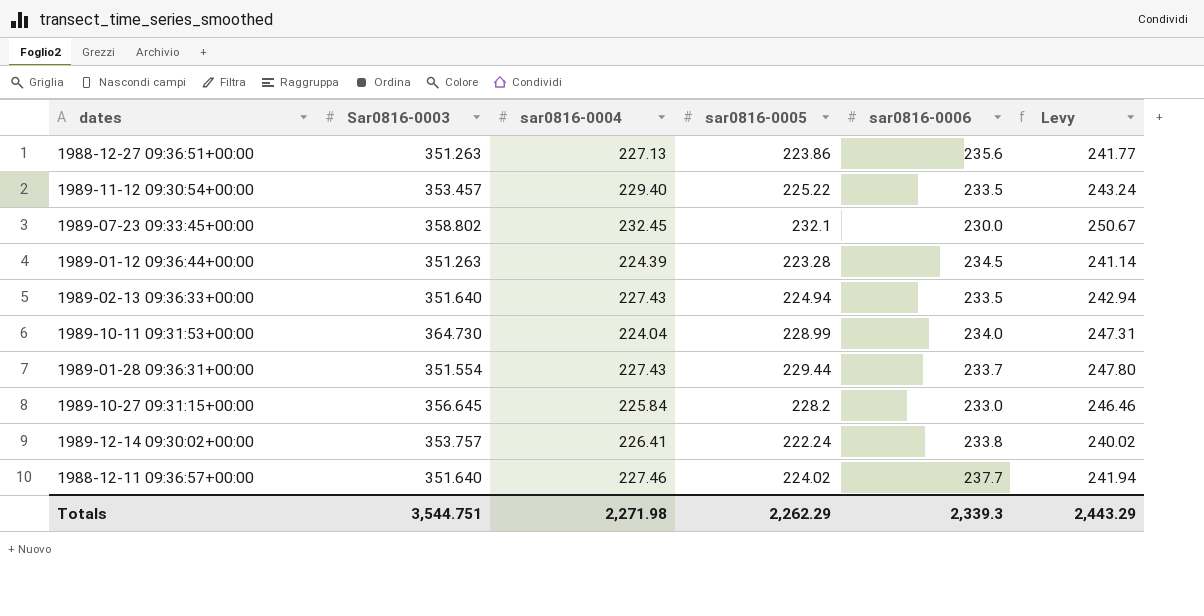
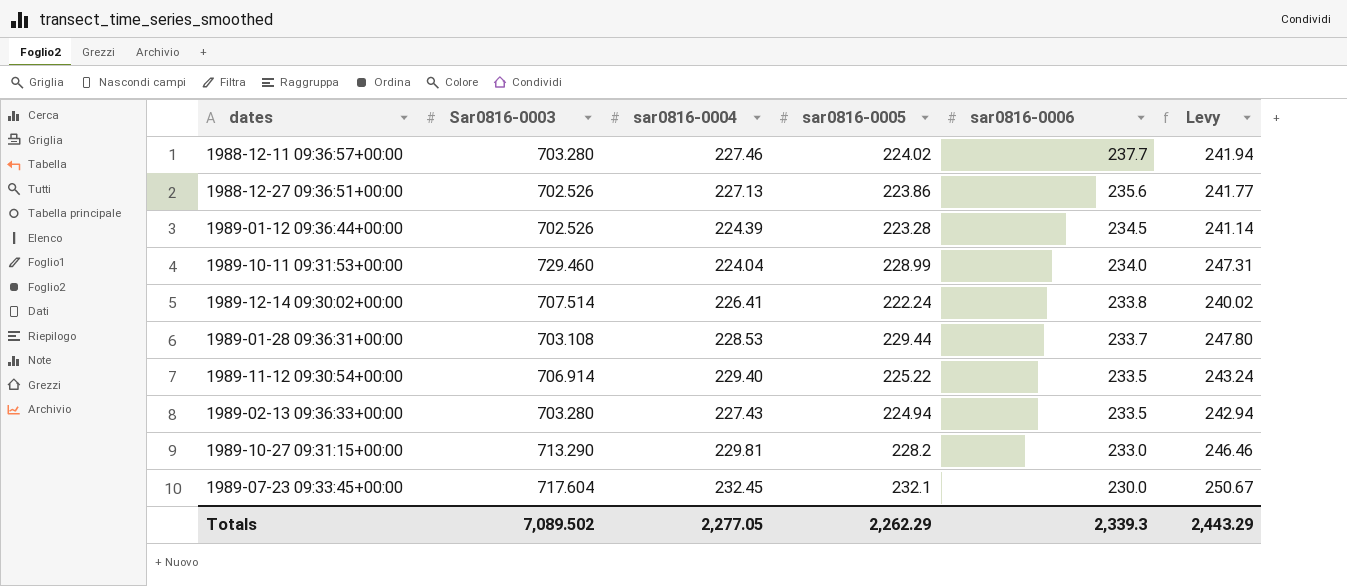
row order: none -> sar0816-0006 descending
1988-12-11 09:36:57+00:00 | Sar0816-0003: 351.640 -> 703.280
1988-12-27 09:36:51+00:00 | Sar0816-0003: 351.263 -> 702.526
1989-01-12 09:36:44+00:00 | Sar0816-0003: 351.263 -> 702.526
1989-10-11 09:31:53+00:00 | Sar0816-0003: 364.730 -> 729.460
1989-12-14 09:30:02+00:00 | Sar0816-0003: 353.757 -> 707.514
1989-01-28 09:36:31+00:00 | Sar0816-0003: 351.554 -> 703.108
1989-01-28 09:36:31+00:00 | sar0816-0004: 227.43 -> 228.53
1989-11-12 09:30:54+00:00 | Sar0816-0003: 353.457 -> 706.914
1989-02-13 09:36:33+00:00 | Sar0816-0003: 351.640 -> 703.280
1989-10-27 09:31:15+00:00 | Sar0816-0003: 356.645 -> 713.290
1989-10-27 09:31:15+00:00 | sar0816-0004: 225.84 -> 229.81
1989-07-23 09:33:45+00:00 | Sar0816-0003: 358.802 -> 717.604
Totals | Sar0816-0003: 3,544.751 -> 7,089.502
Totals | sar0816-0004: 2,271.98 -> 2,277.05

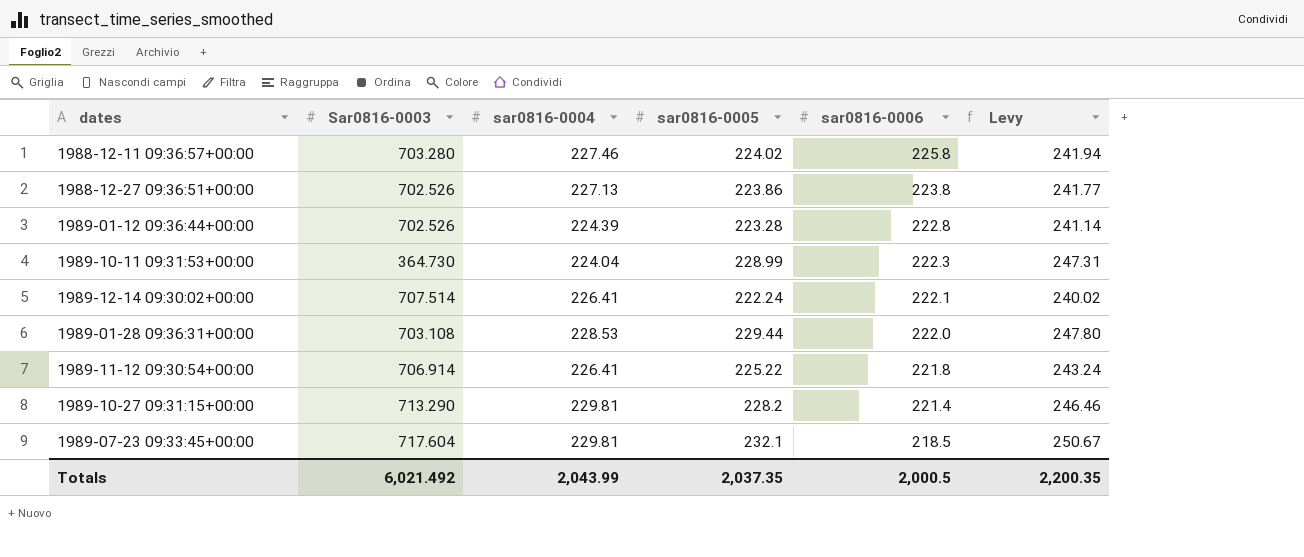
row 1989-02-13 09:36:33+00:00: 703.280 | 227.43 | 224.94 | 233.5 | 242.94 -> none
1988-12-11 09:36:57+00:00 | sar0816-0006: 237.7 -> 225.8
1988-12-27 09:36:51+00:00 | sar0816-0006: 235.6 -> 223.8
1989-01-12 09:36:44+00:00 | sar0816-0006: 234.5 -> 222.8
1989-10-11 09:31:53+00:00 | Sar0816-0003: 729.460 -> 364.730
1989-10-11 09:31:53+00:00 | sar0816-0006: 234.0 -> 222.3
1989-12-14 09:30:02+00:00 | sar0816-0006: 233.8 -> 222.1
1989-01-28 09:36:31+00:00 | sar0816-0006: 233.7 -> 222.0
1989-11-12 09:30:54+00:00 | sar0816-0004: 229.40 -> 226.41
1989-11-12 09:30:54+00:00 | sar0816-0006: 233.5 -> 221.8
1989-10-27 09:31:15+00:00 | sar0816-0006: 233.0 -> 221.4
1989-07-23 09:33:45+00:00 | sar0816-0004: 232.45 -> 229.81
1989-07-23 09:33:45+00:00 | sar0816-0006: 230.0 -> 218.5
Totals | Sar0816-0003: 7,089.502 -> 6,021.492
Totals | sar0816-0004: 2,277.05 -> 2,043.99
Totals | sar0816-0005: 2,262.29 -> 2,037.35
Totals | sar0816-0006: 2,339.3 -> 2,000.5
Totals | Levy: 2,443.29 -> 2,200.35

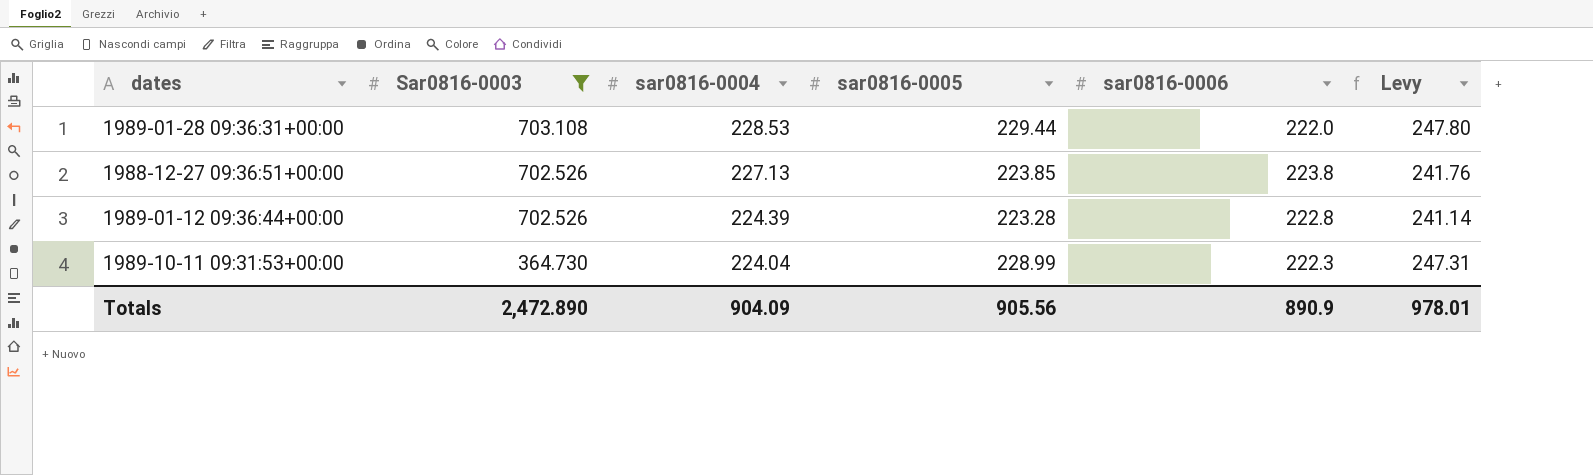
filter: none -> Sar0816-0003 <= 703.108
row order: sar0816-0006 descending -> Sar0816-0003 descending
1988-12-27 09:36:51+00:00 | sar0816-0005: 223.86 -> 223.85
1988-12-27 09:36:51+00:00 | Levy: 241.77 -> 241.76
Totals | Sar0816-0003: 6,021.492 -> 2,472.890
Totals | sar0816-0004: 2,043.99 -> 904.09
Totals | sar0816-0005: 2,037.35 -> 905.56
Totals | sar0816-0006: 2,000.5 -> 890.9
Totals | Levy: 2,200.35 -> 978.01

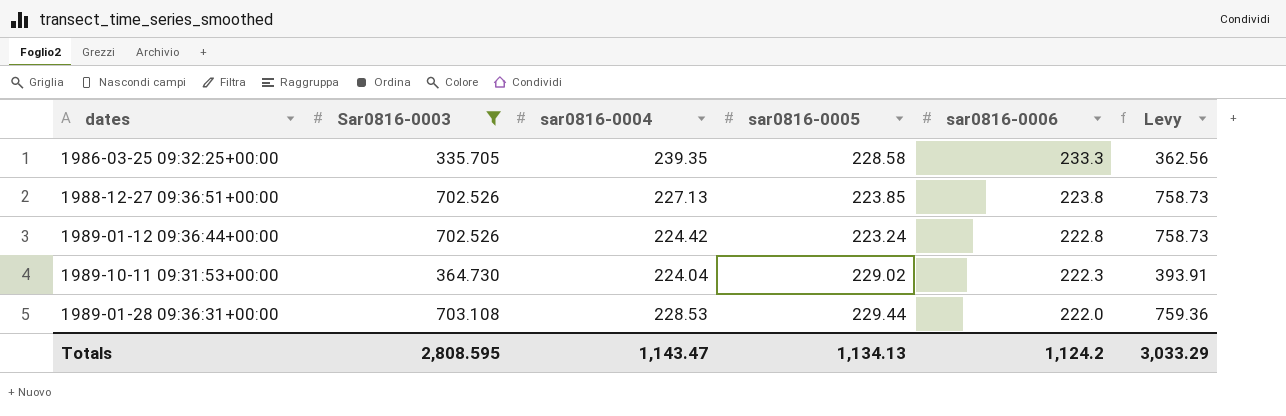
row order: Sar0816-0003 descending -> sar0816-0006 descending
column Levy | formula: [sar0816-0005] * 1.08 -> [Sar0816-0003] * 1.08
row 1986-03-25 09:32:25+00:00: none -> 335.705 | 239.35 | 228.58 | 233.3 | 362.56
1989-01-12 09:36:44+00:00 | sar0816-0004: 224.39 -> 224.42
1989-01-12 09:36:44+00:00 | sar0816-0005: 223.28 -> 223.24
1989-10-11 09:31:53+00:00 | sar0816-0005: 228.99 -> 229.02
Totals | Sar0816-0003: 2,472.890 -> 2,808.595
Totals | sar0816-0004: 904.09 -> 1,143.47
Totals | sar0816-0005: 905.56 -> 1,134.13
Totals | sar0816-0006: 890.9 -> 1,124.2
Totals | Levy: 978.01 -> 3,033.29

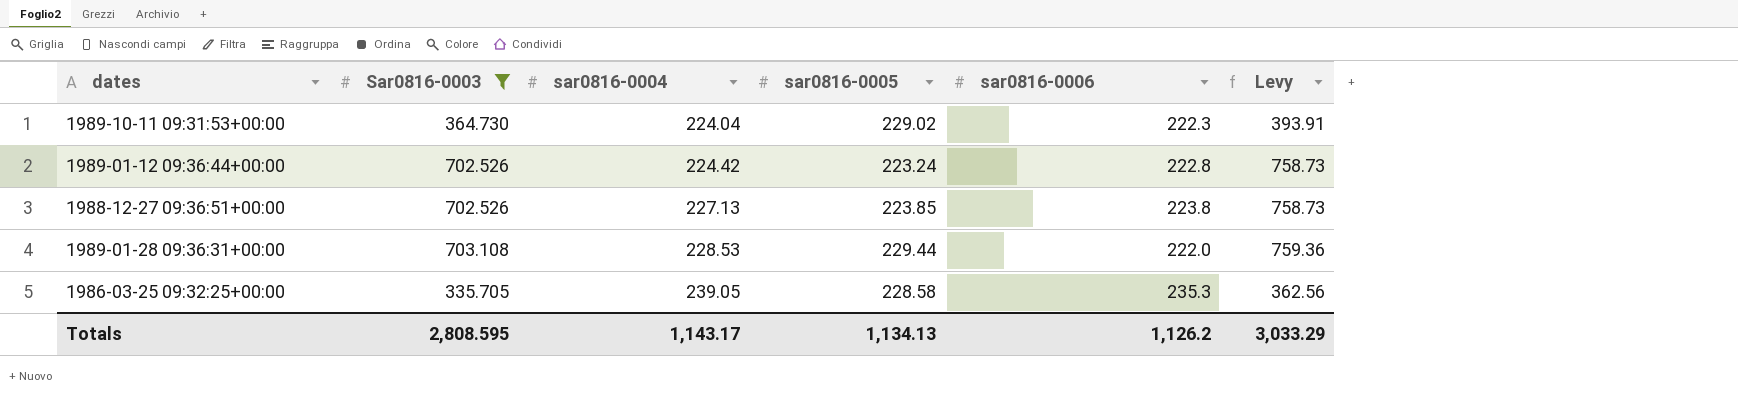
row order: sar0816-0006 descending -> sar0816-0004 ascending
1986-03-25 09:32:25+00:00 | sar0816-0004: 239.35 -> 239.05
1986-03-25 09:32:25+00:00 | sar0816-0006: 233.3 -> 235.3
Totals | sar0816-0004: 1,143.47 -> 1,143.17
Totals | sar0816-0006: 1,124.2 -> 1,126.2

